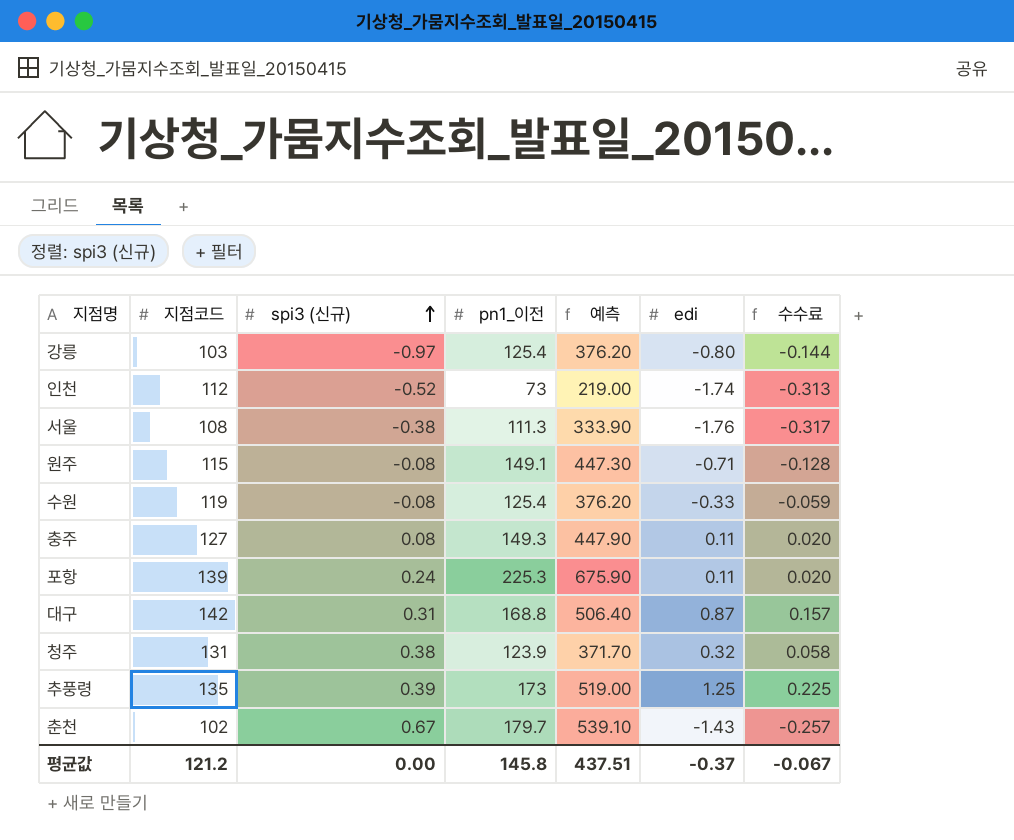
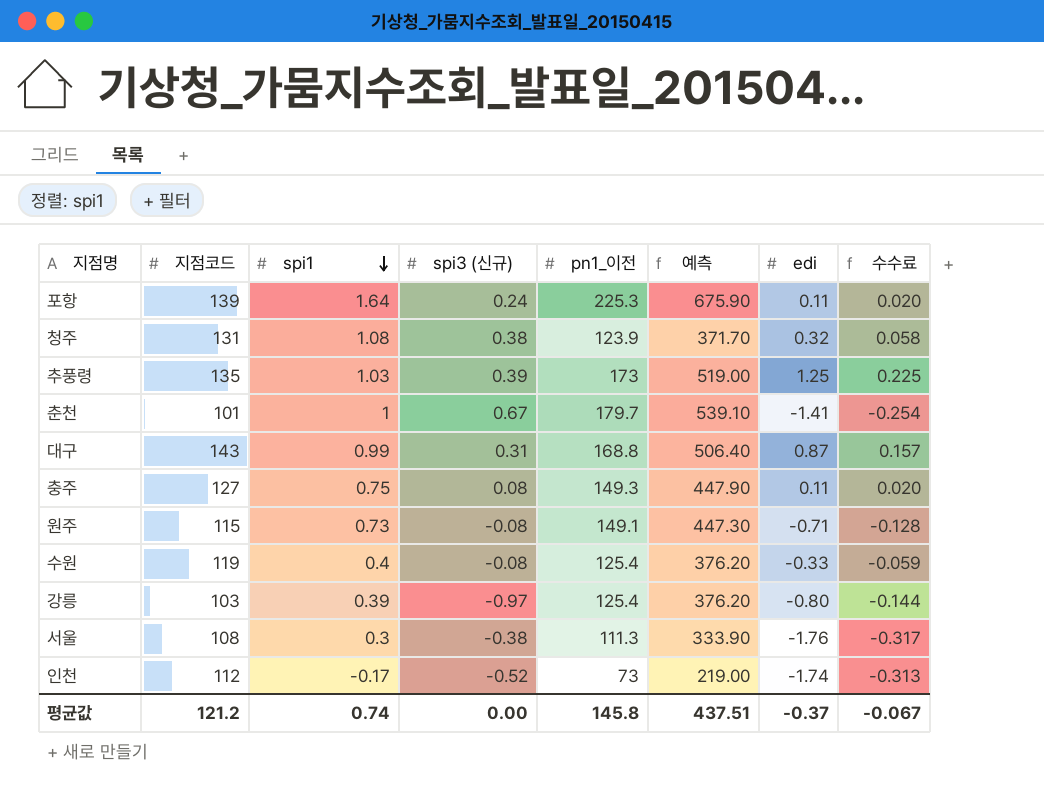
row order: spi3 (신규) ascending -> spi1 descending
column spi1 | position: none -> 3
춘천 | 지점코드: 102 -> 101
춘천 | edi: -1.43 -> -1.41
춘천 | 수수료: -0.257 -> -0.254
대구 | 지점코드: 142 -> 143

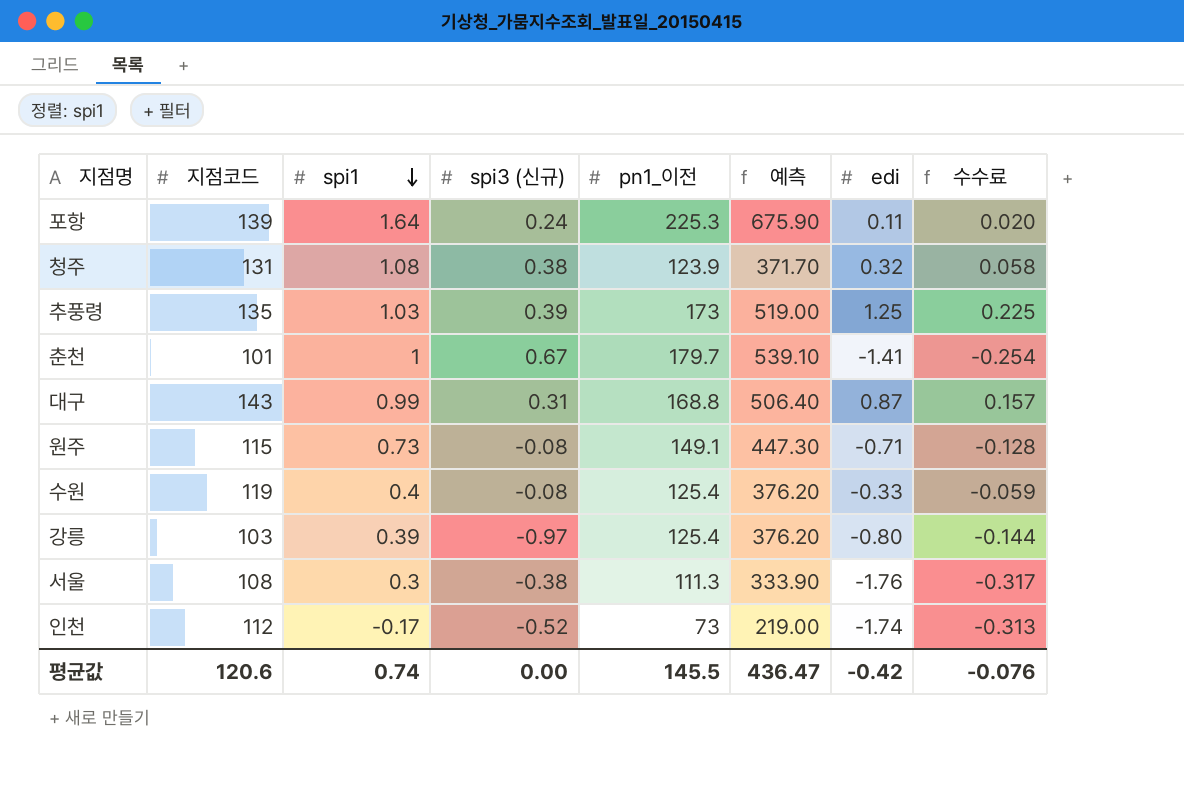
row 충주: 127 | 0.75 | 0.08 | 149.3 | 447.90 | 0.11 | 0.020 -> none
평균값 | 지점코드: 121.2 -> 120.6
평균값 | pn1_이전: 145.8 -> 145.5
평균값 | 예측: 437.51 -> 436.47
평균값 | edi: -0.37 -> -0.42
평균값 | 수수료: -0.067 -> -0.076

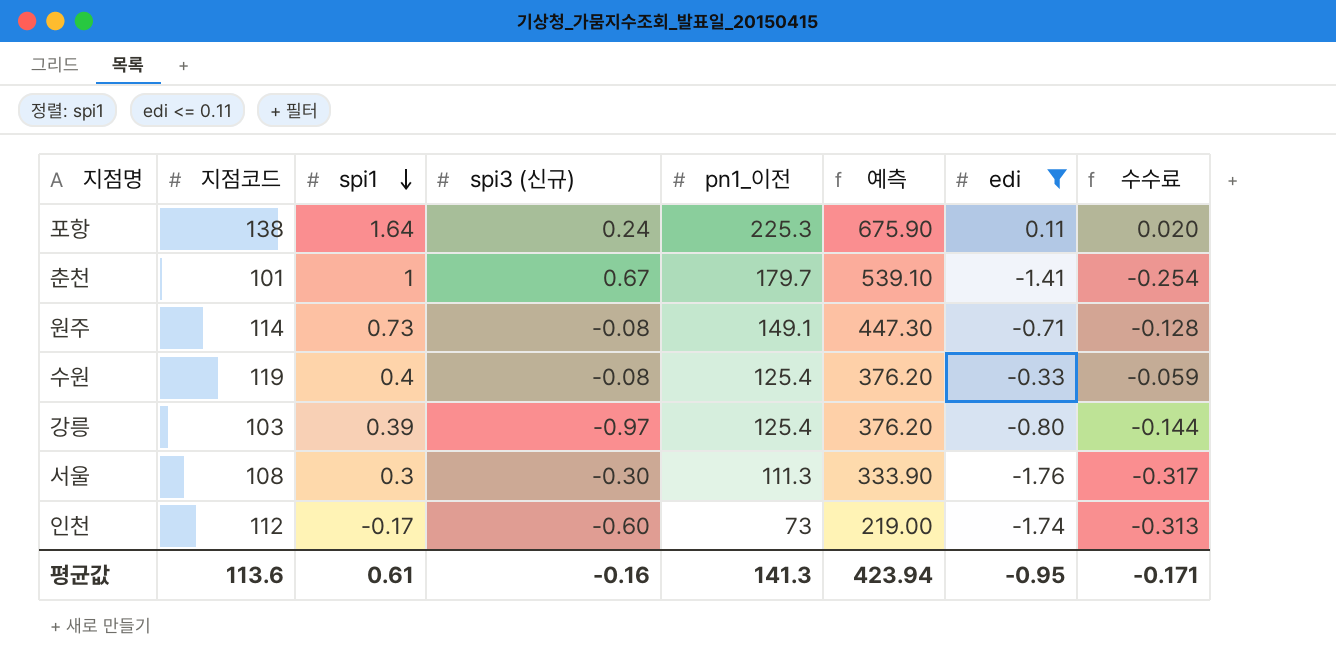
filter: none -> edi <= 0.11
포항 | 지점코드: 139 -> 138
원주 | 지점코드: 115 -> 114
서울 | spi3 (신규): -0.38 -> -0.30
인천 | spi3 (신규): -0.52 -> -0.60
평균값 | 지점코드: 120.6 -> 113.6
평균값 | spi1: 0.74 -> 0.61
평균값 | spi3 (신규): 0.00 -> -0.16
평균값 | pn1_이전: 145.5 -> 141.3
평균값 | 예측: 436.47 -> 423.94
평균값 | edi: -0.42 -> -0.95
평균값 | 수수료: -0.076 -> -0.171

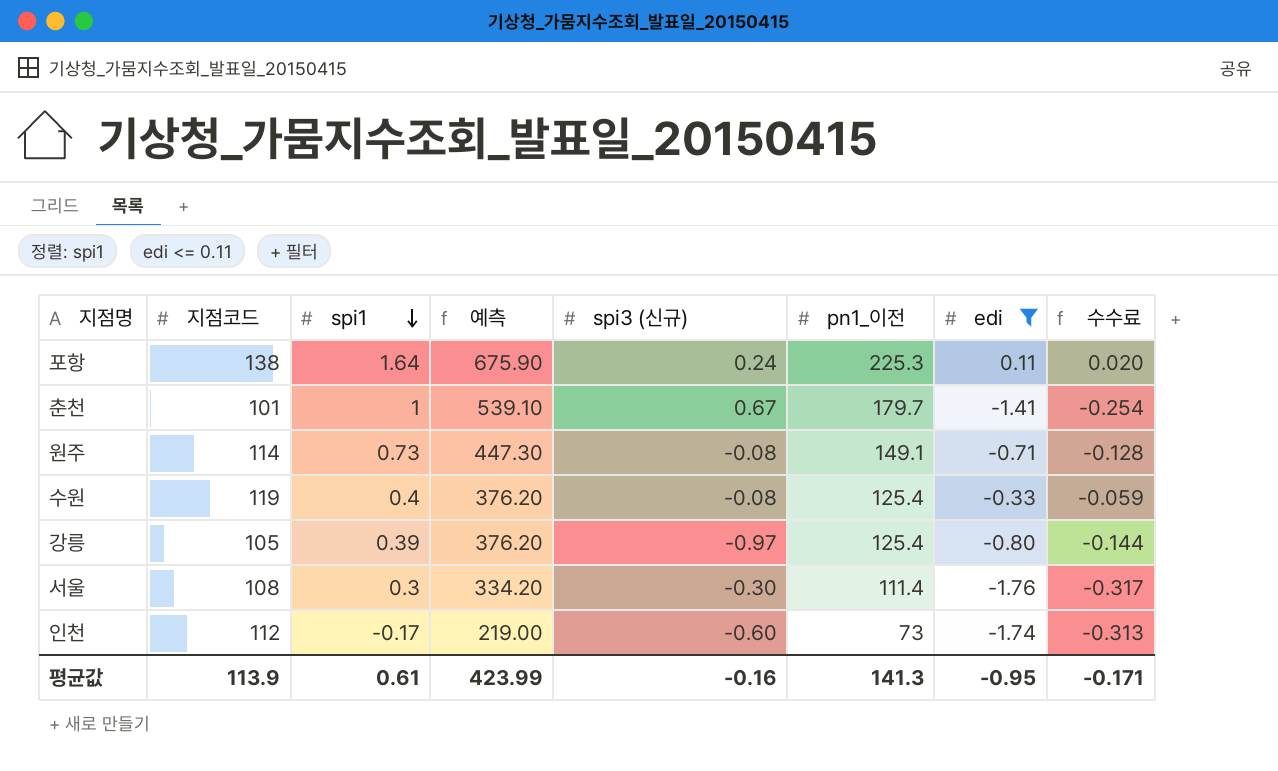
column 예측 | position: 6 -> 4
강릉 | 지점코드: 103 -> 105
서울 | 예측: 333.90 -> 334.20
서울 | pn1_이전: 111.3 -> 111.4
평균값 | 지점코드: 113.6 -> 113.9
평균값 | 예측: 423.94 -> 423.99

